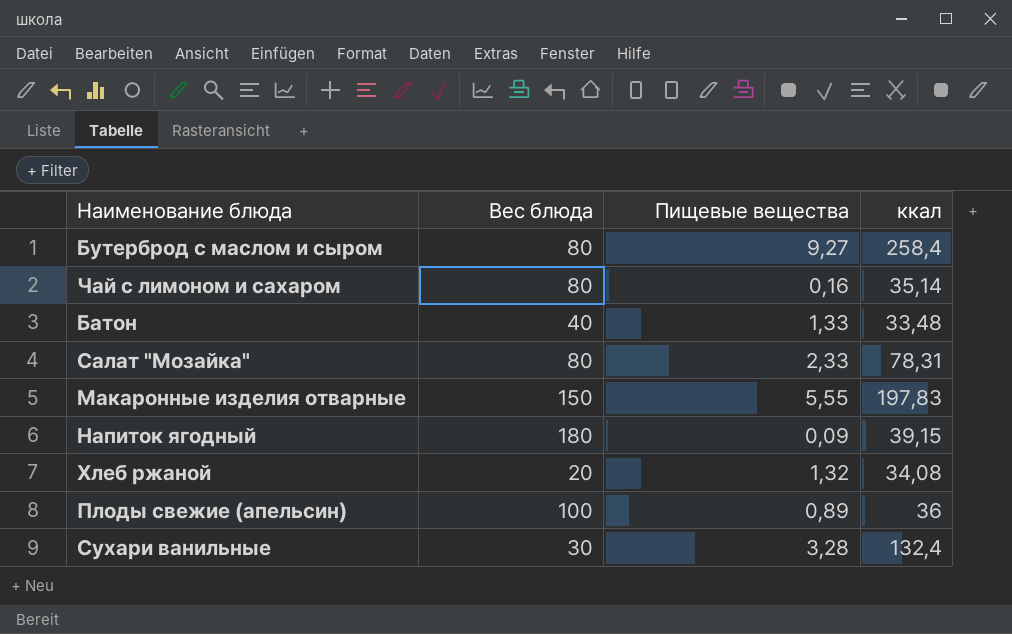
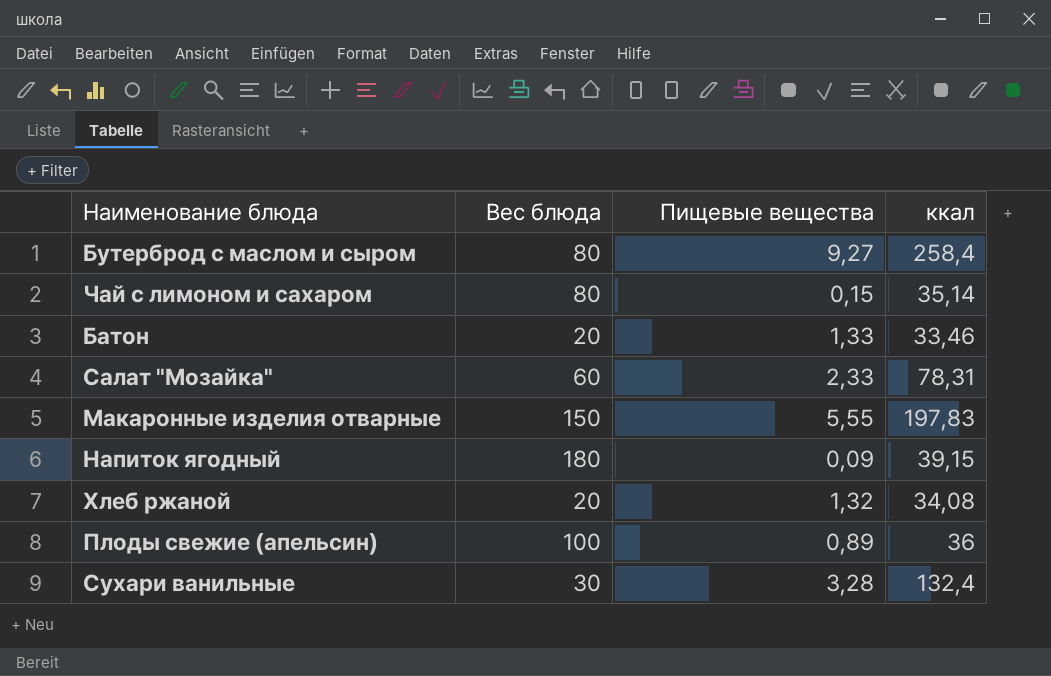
Чай с лимоном и сахаром | Пищевые вещества: 0,16 -> 0,15
Батон | Вес блюда: 40 -> 20
Батон | ккал: 33,48 -> 33,46
Салат "Мозайка" | Вес блюда: 80 -> 60

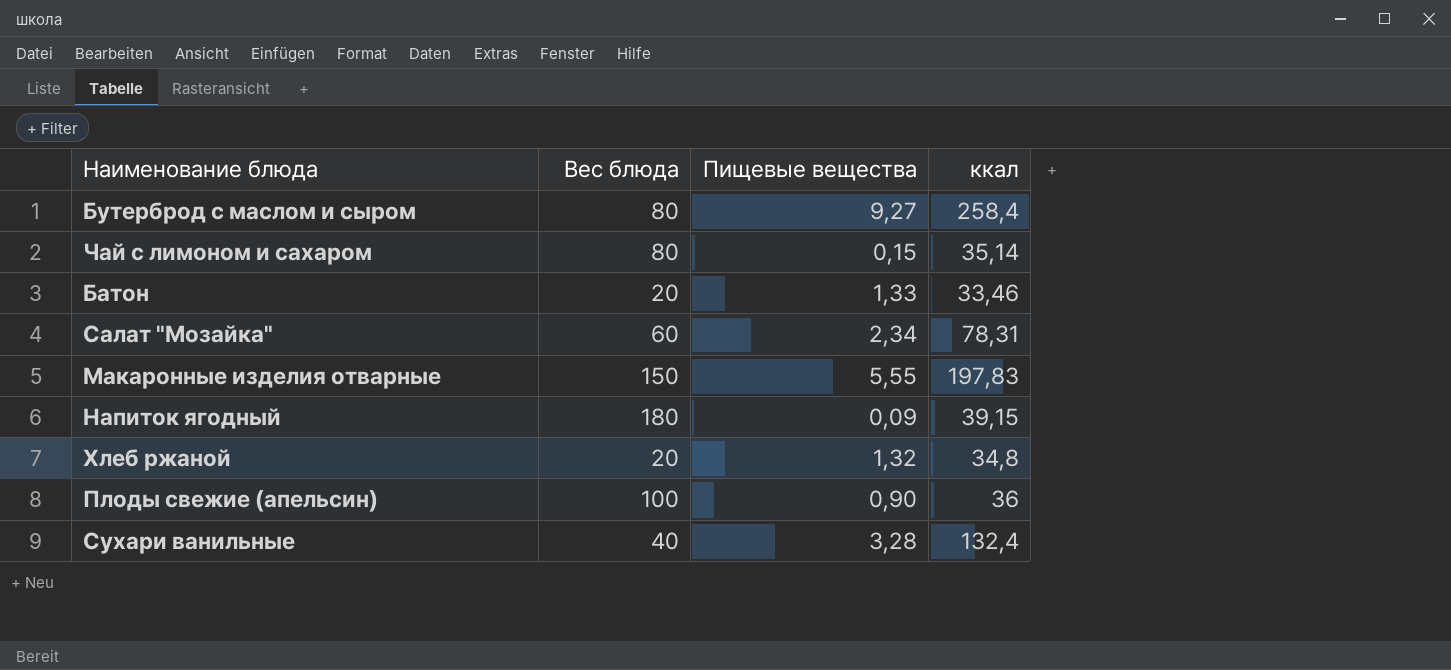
Салат "Мозайка" | Пищевые вещества: 2,33 -> 2,34
Хлеб ржаной | ккал: 34,08 -> 34,8
Плоды свежие (апельсин) | Пищевые вещества: 0,89 -> 0,90
Сухари ванильные | Вес блюда: 30 -> 40

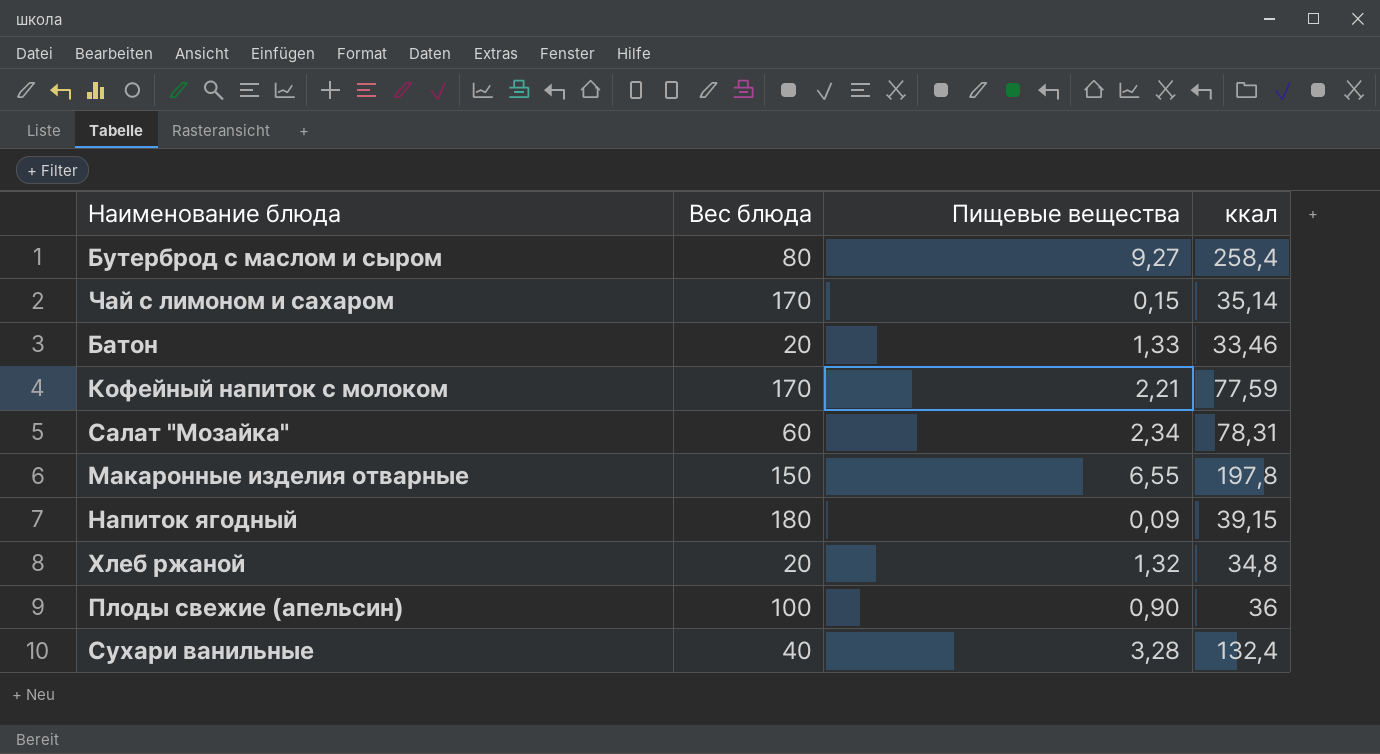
Чай с лимоном и сахаром | Вес блюда: 80 -> 170
row Кофейный напиток с молоком: none -> 170 | 2,21 | 77,59
Макаронные изделия отварные | Пищевые вещества: 5,55 -> 6,55
Макаронные изделия отварные | ккал: 197,83 -> 197,8

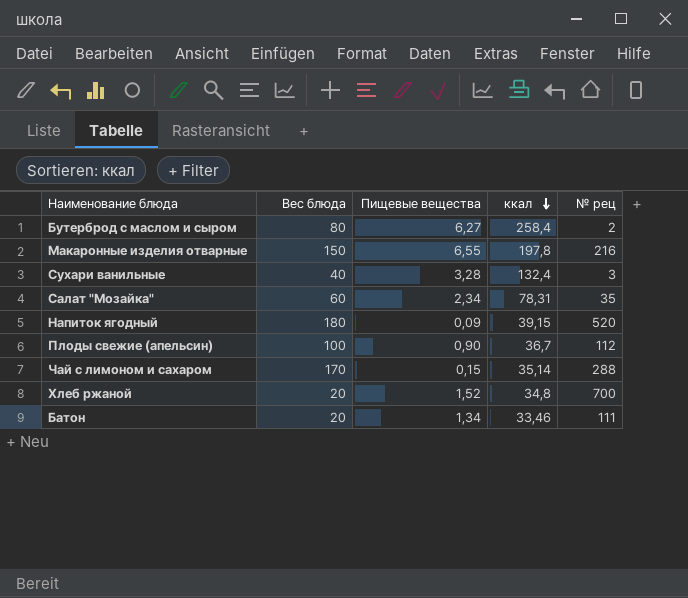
row order: none -> ккал descending
column № рец | position: none -> 5
row Кофейный напиток с молоком: 170 | 2,21 | 77,59 -> none
Бутерброд с маслом и сыром | Пищевые вещества: 9,27 -> 6,27
Плоды свежие (апельсин) | ккал: 36 -> 36,7
Хлеб ржаной | Пищевые вещества: 1,32 -> 1,52
Батон | Пищевые вещества: 1,33 -> 1,34

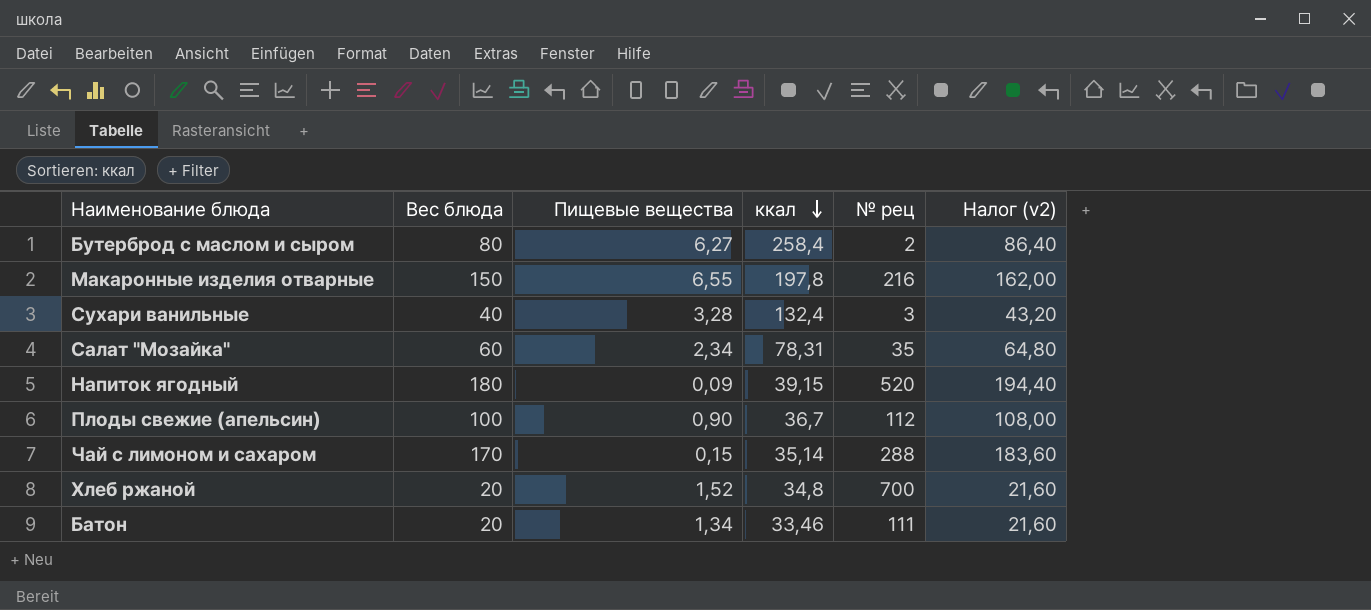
column Налог (v2) | formula: none -> [Вес блюда] * 1,08

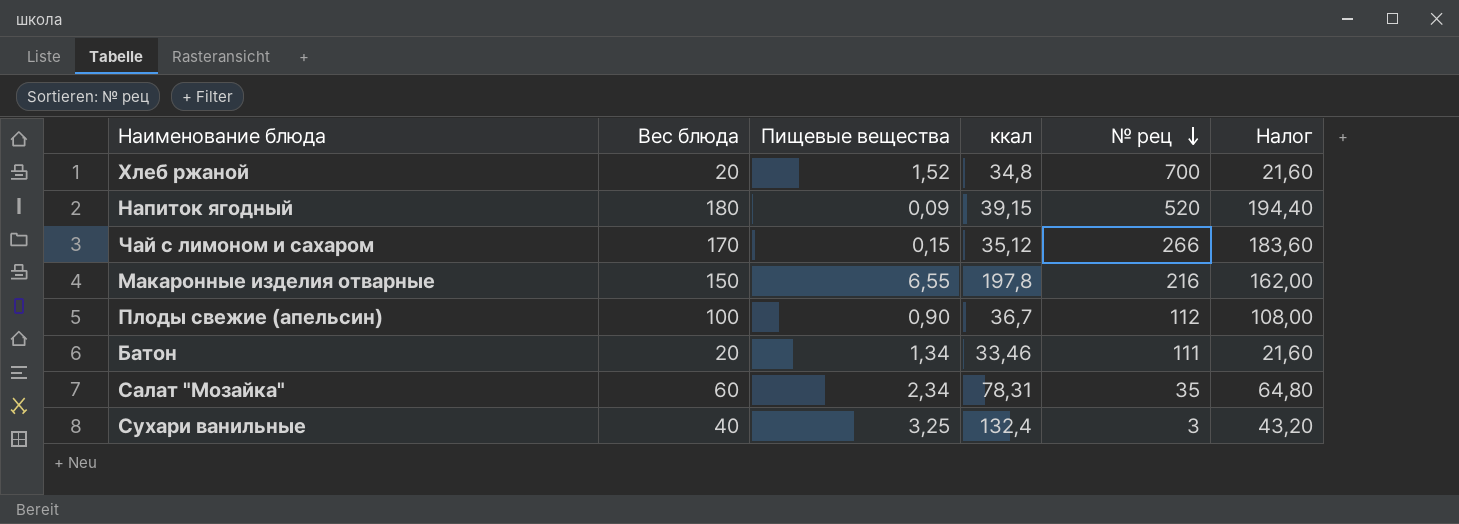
row order: ккал descending -> № рец descending
column name: Налог (v2) -> Налог
row Бутерброд с маслом и сыром: 80 | 6,27 | 258,4 | 2 | 86,40 -> none
Чай с лимоном и сахаром | ккал: 35,14 -> 35,12
Чай с лимоном и сахаром | № рец: 288 -> 266
Сухари ванильные | Пищевые вещества: 3,28 -> 3,25

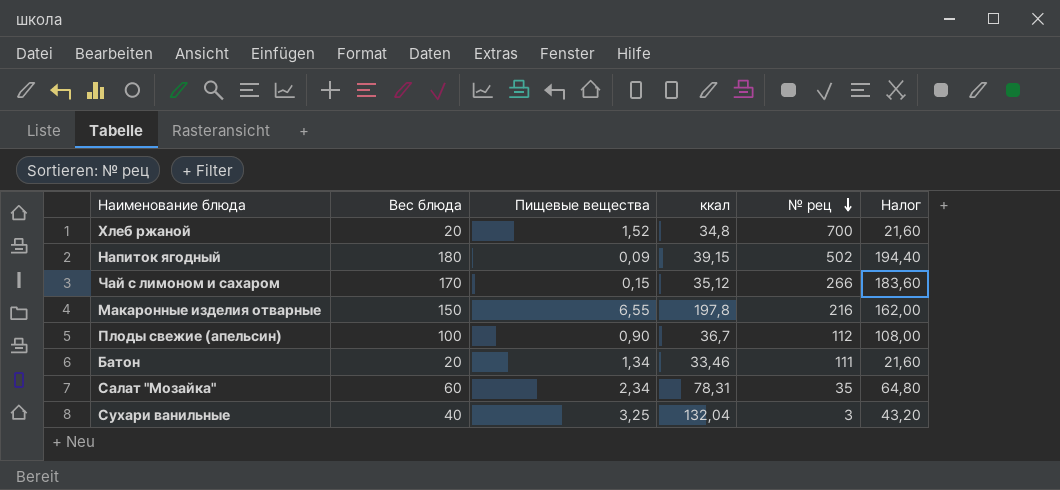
Напиток ягодный | № рец: 520 -> 502
Сухари ванильные | ккал: 132,4 -> 132,04

